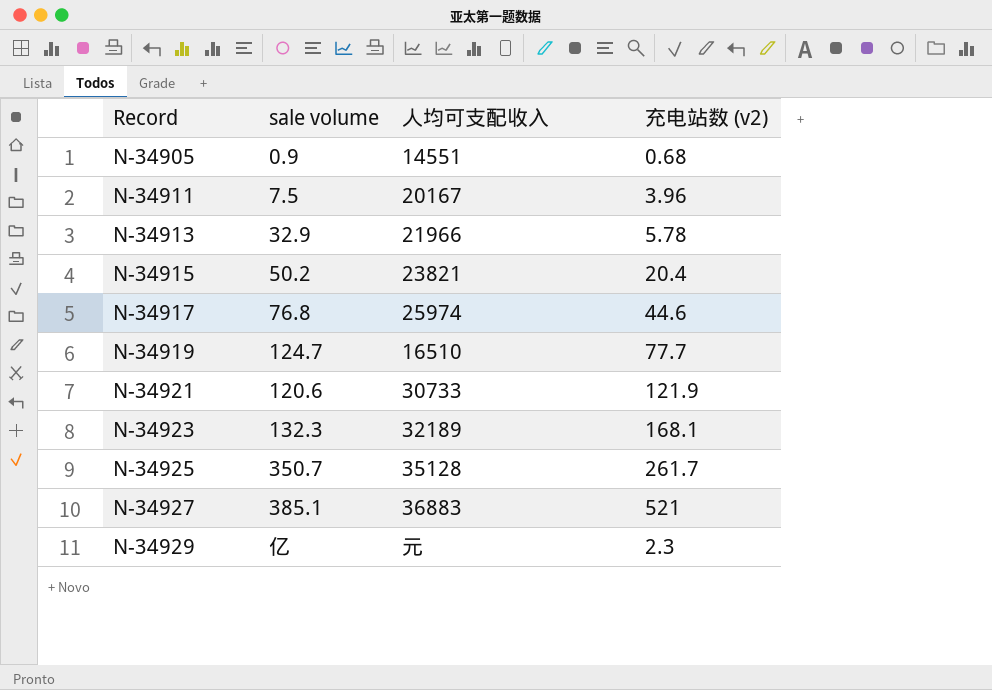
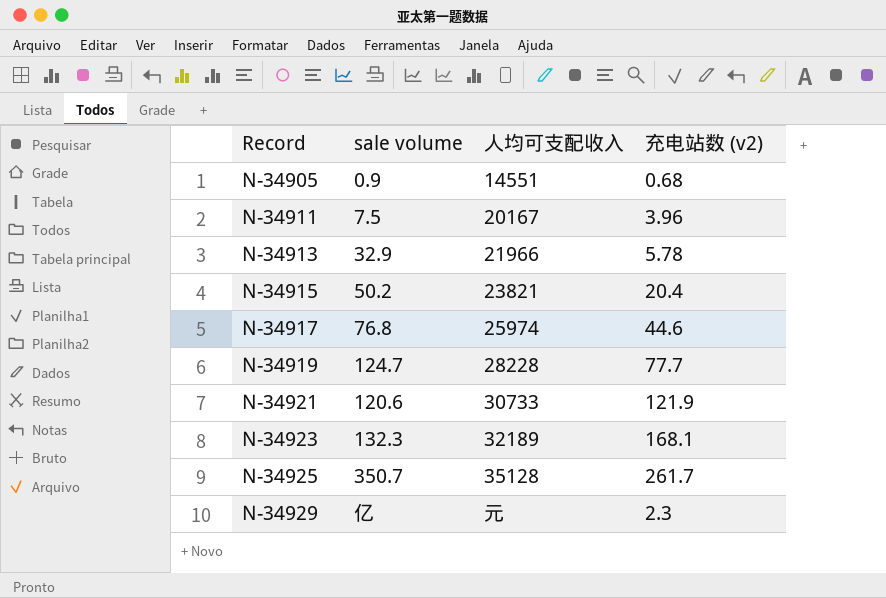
row N-34927: 385.1 | 36883 | 521 -> none
N-34919 | 人均可支配收入: 16510 -> 28228

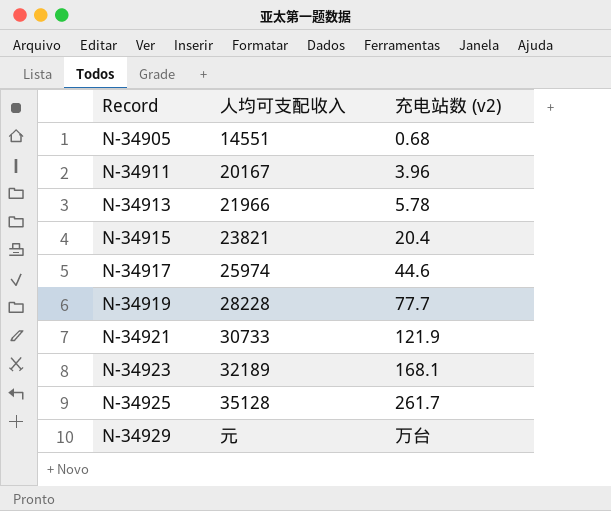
column sale volume | position: 2 -> none
N-34929 | 充电站数 (v2): 2.3 -> 万台

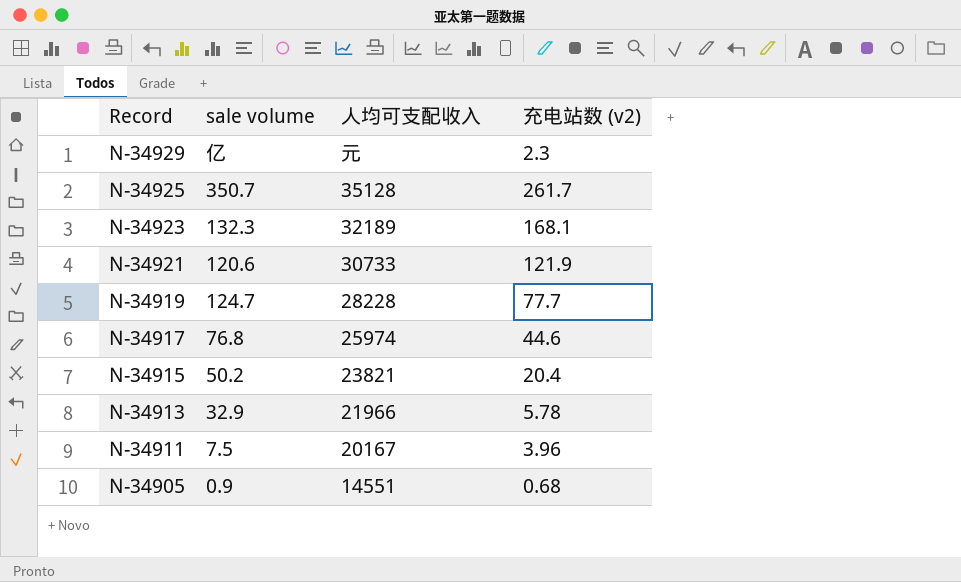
row order: Record ascending -> Record descending
column sale volume | position: none -> 2
N-34929 | 充电站数 (v2): 万台 -> 2.3

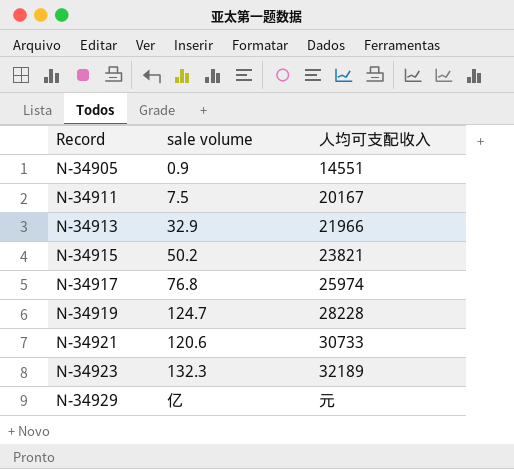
row order: Record descending -> Record ascending
column 充电站数 (v2) | position: 4 -> none
row N-34925: 350.7 | 35128 | 261.7 -> none

